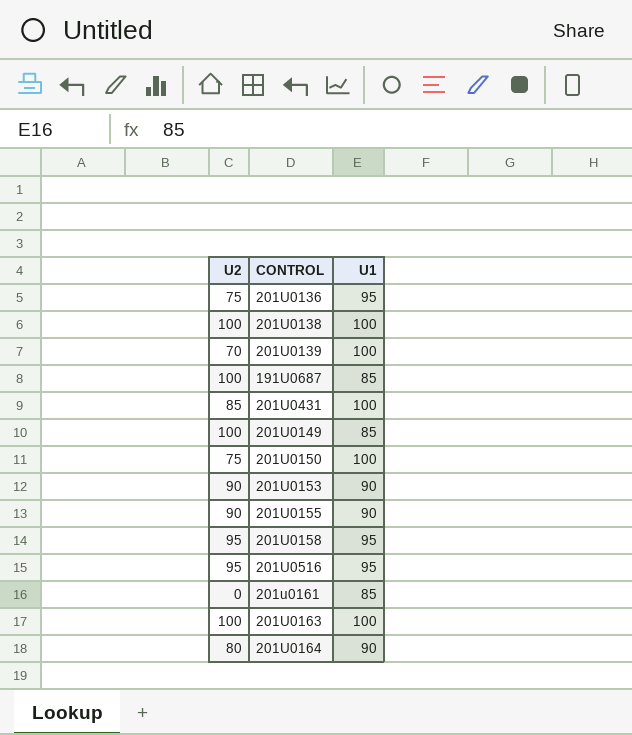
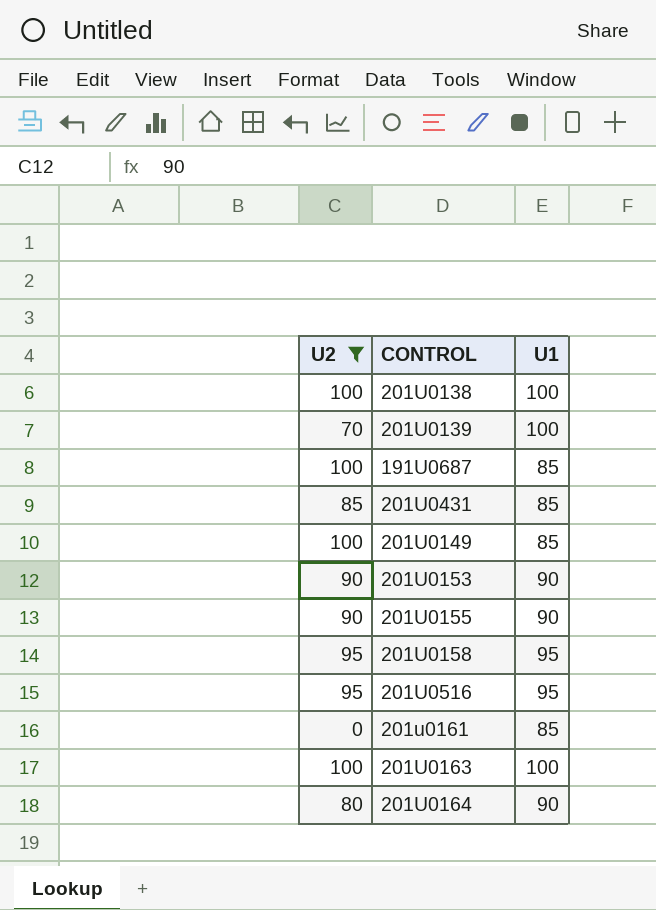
filter: none -> U2 != 75
201U0431 | U1: 100 -> 85

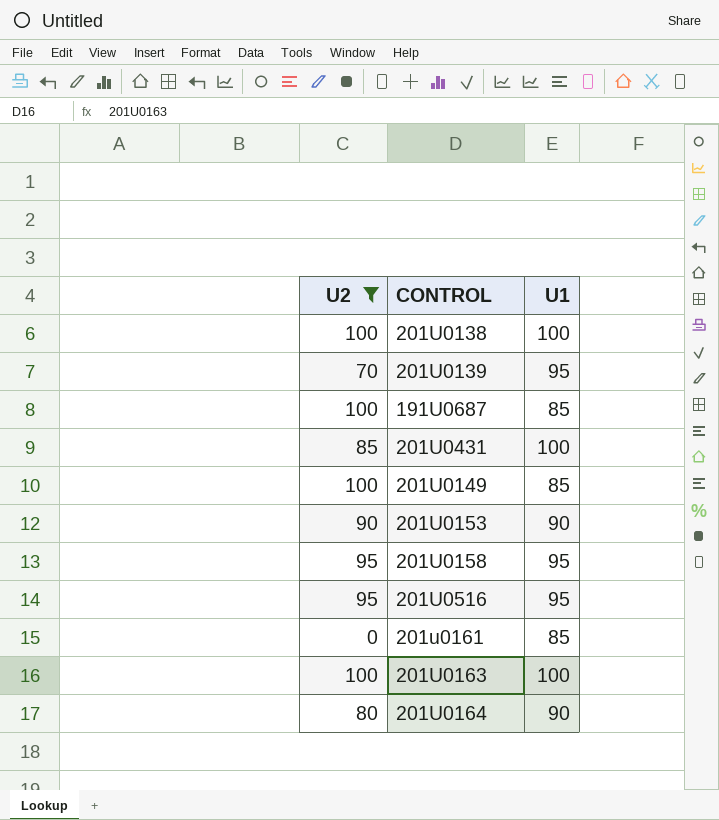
row 201U0155: 90 | 90 -> none
201U0139 | U1: 100 -> 95
201U0431 | U1: 85 -> 100

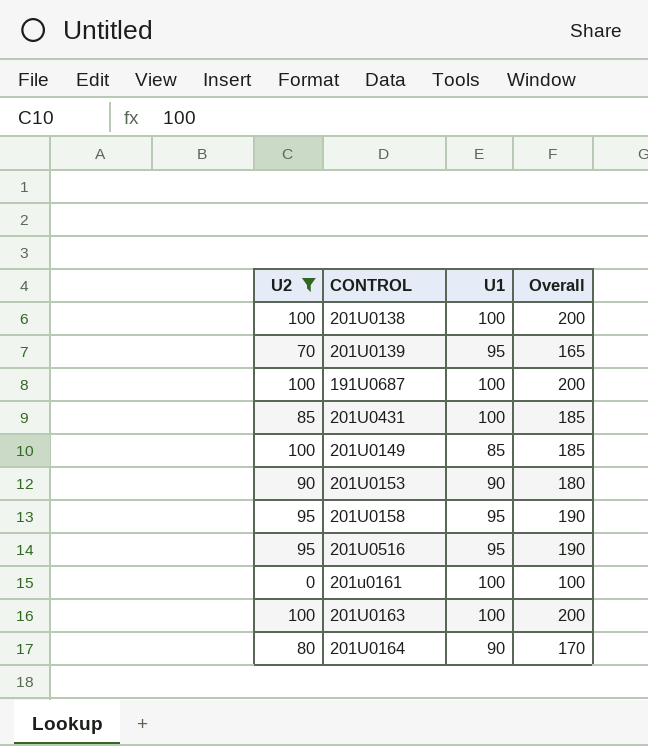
column Overall | formula: none -> [U2] + [U1]
191U0687 | U1: 85 -> 100
201u0161 | U1: 85 -> 100

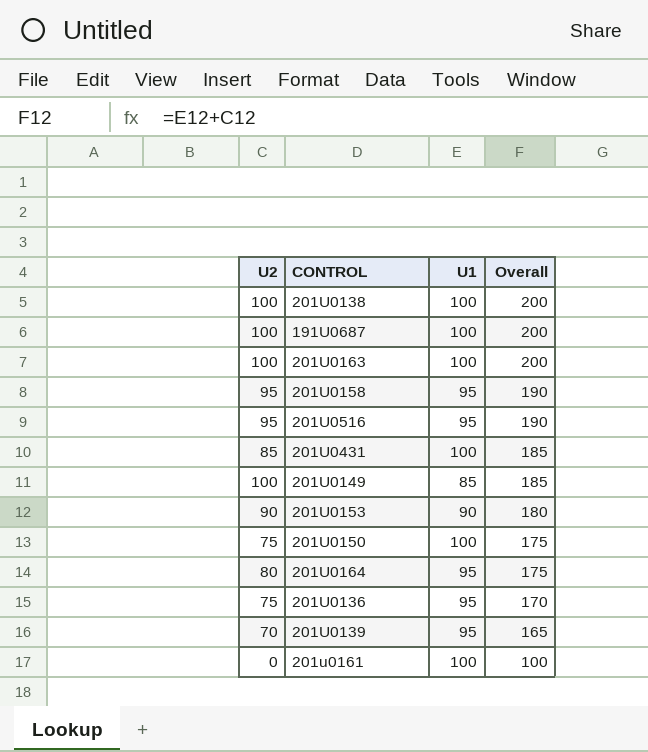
filter: U2 != 75 -> none
row order: none -> Overall descending
201U0164 | U1: 90 -> 95
201U0164 | Overall: 170 -> 175

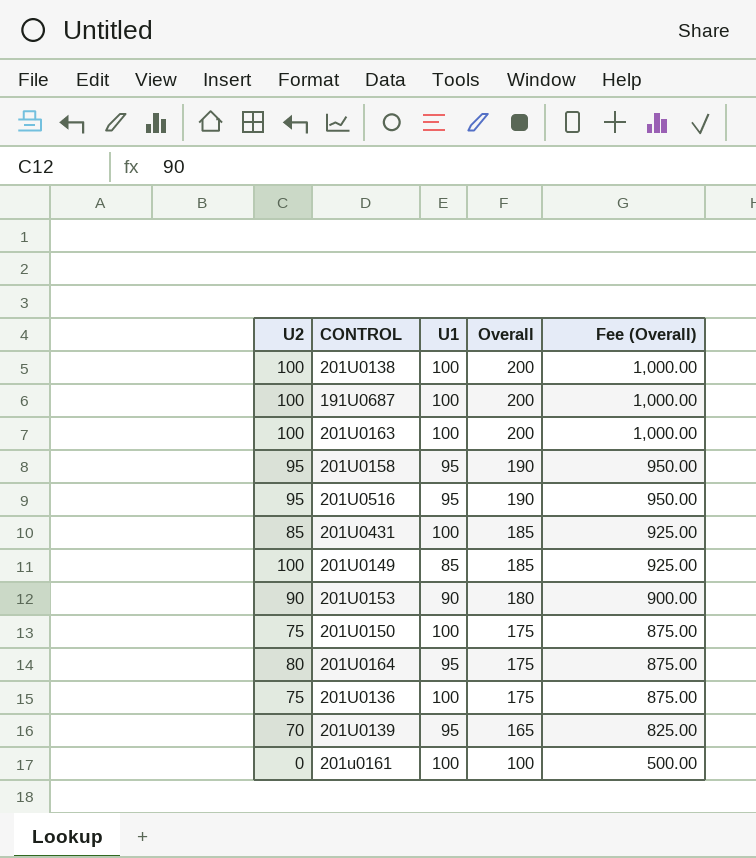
column Fee (Overall) | formula: none -> [Overall] * 5
201U0136 | U1: 95 -> 100
201U0136 | Overall: 170 -> 175

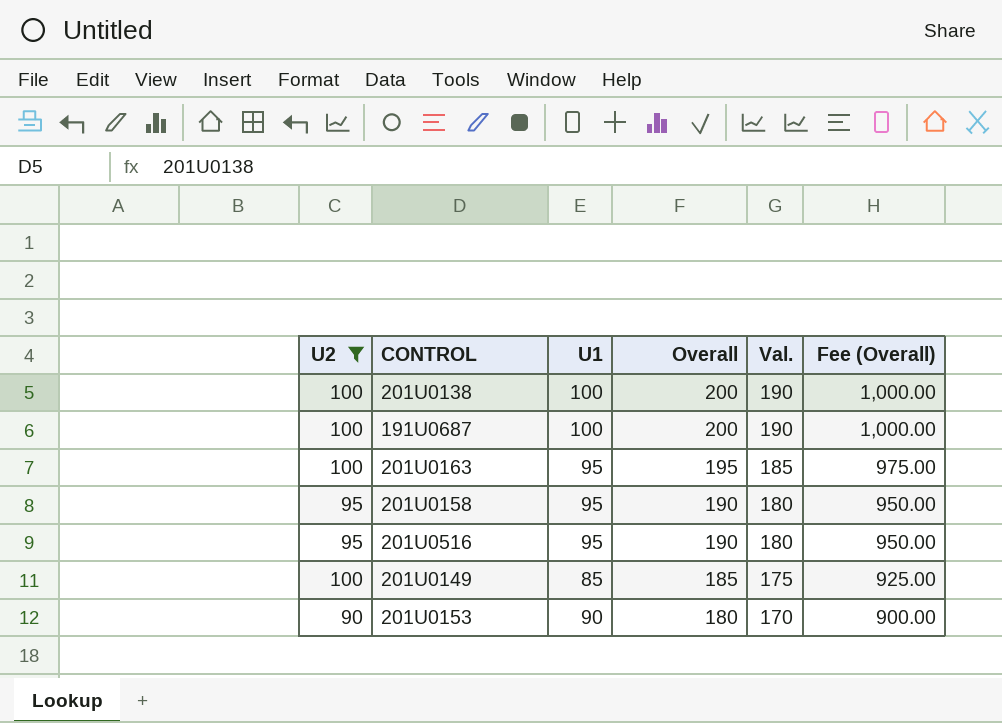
filter: none -> U2 >= 90
column Val. | formula: none -> [Overall] - 10
201U0163 | U1: 100 -> 95
201U0163 | Overall: 200 -> 195
201U0163 | Fee (Overall): 1,000.00 -> 975.00

